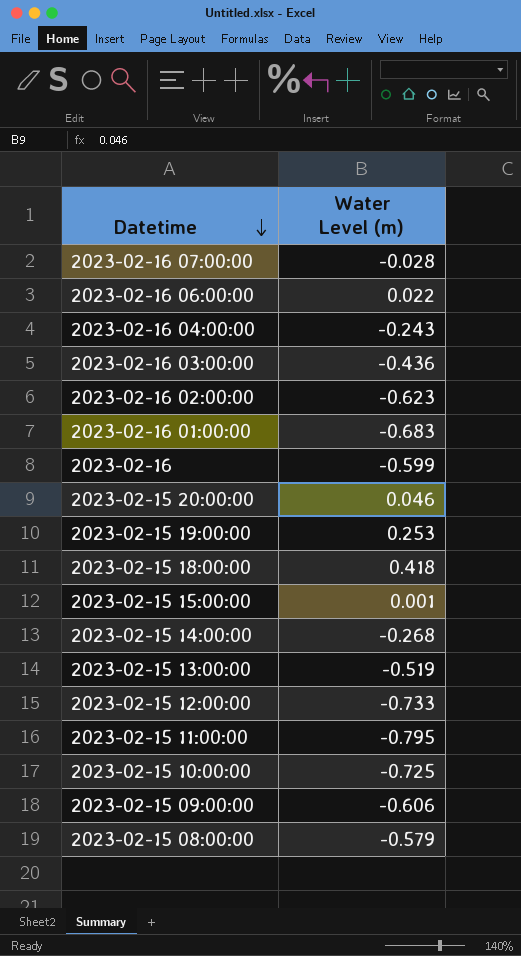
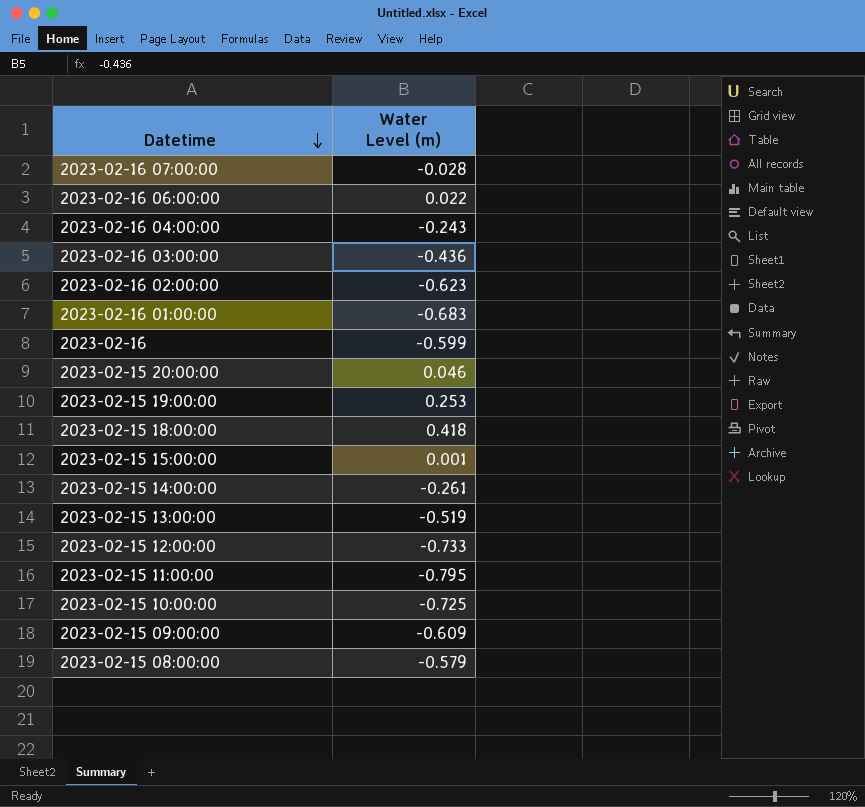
2023-02-15 14:00:00 | Water Level (m): -0.268 -> -0.261
2023-02-15 09:00:00 | Water Level (m): -0.606 -> -0.609

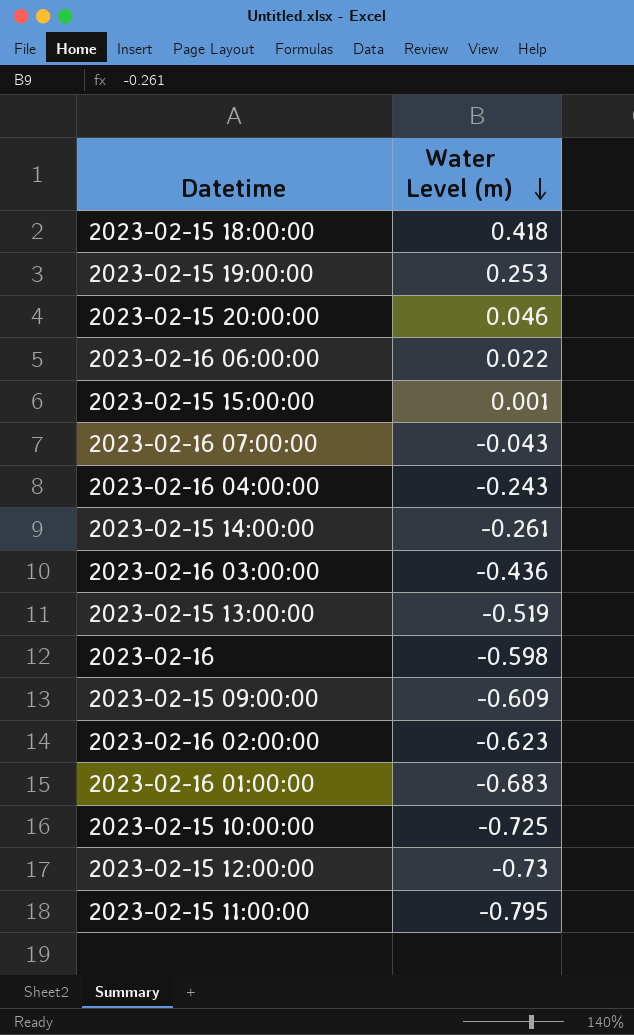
row order: Datetime descending -> Water Level (m) descending
row 2023-02-15 08:00:00: -0.579 -> none
2023-02-16 07:00:00 | Water Level (m): -0.028 -> -0.043
2023-02-16 | Water Level (m): -0.599 -> -0.598
2023-02-15 12:00:00 | Water Level (m): -0.733 -> -0.73

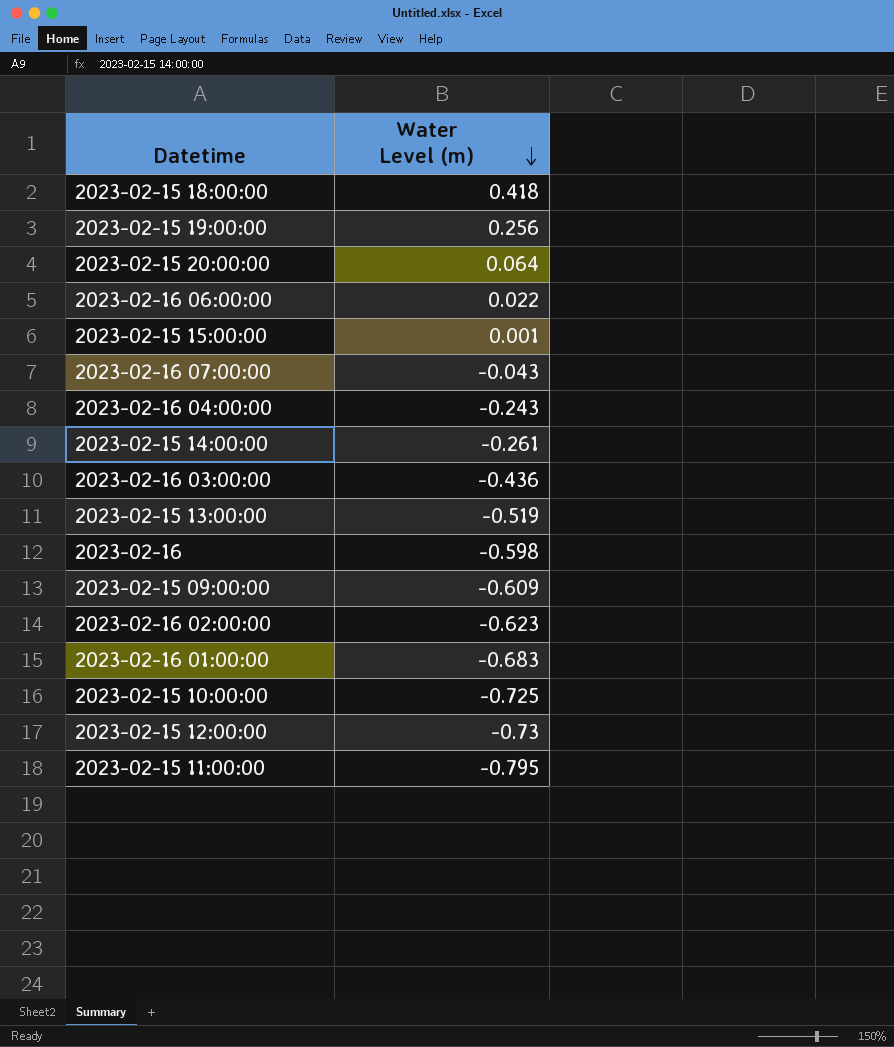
2023-02-15 19:00:00 | Water Level (m): 0.253 -> 0.256
2023-02-15 20:00:00 | Water Level (m): 0.046 -> 0.064

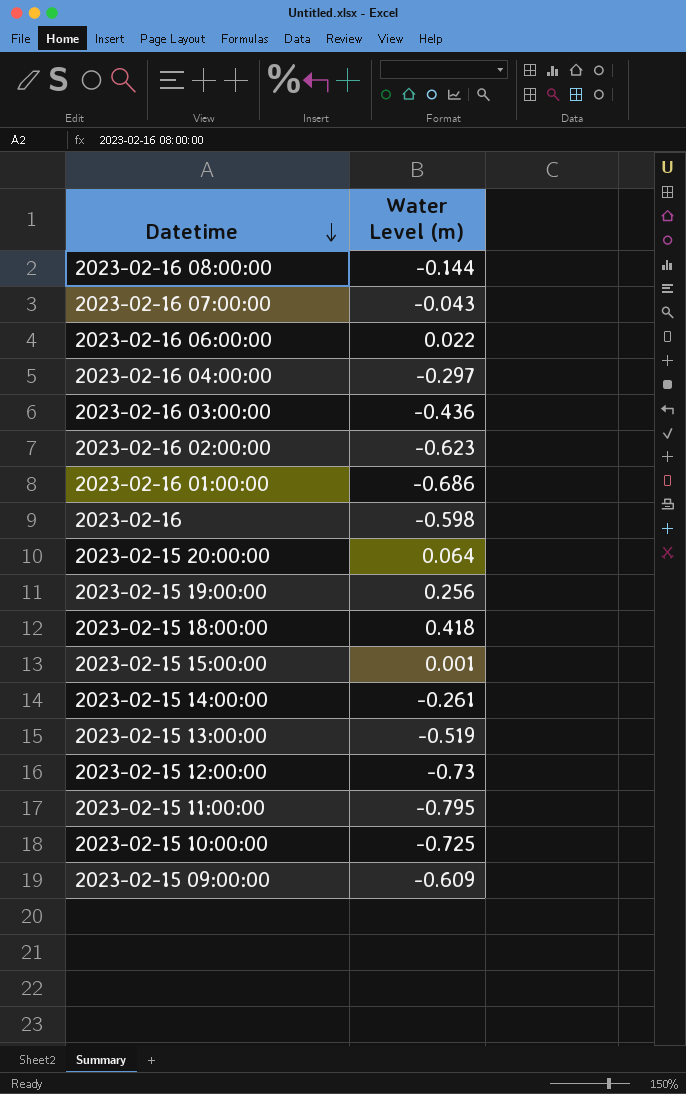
row order: Water Level (m) descending -> Datetime descending
row 2023-02-16 08:00:00: none -> -0.144
2023-02-16 04:00:00 | Water Level (m): -0.243 -> -0.297
2023-02-16 01:00:00 | Water Level (m): -0.683 -> -0.686

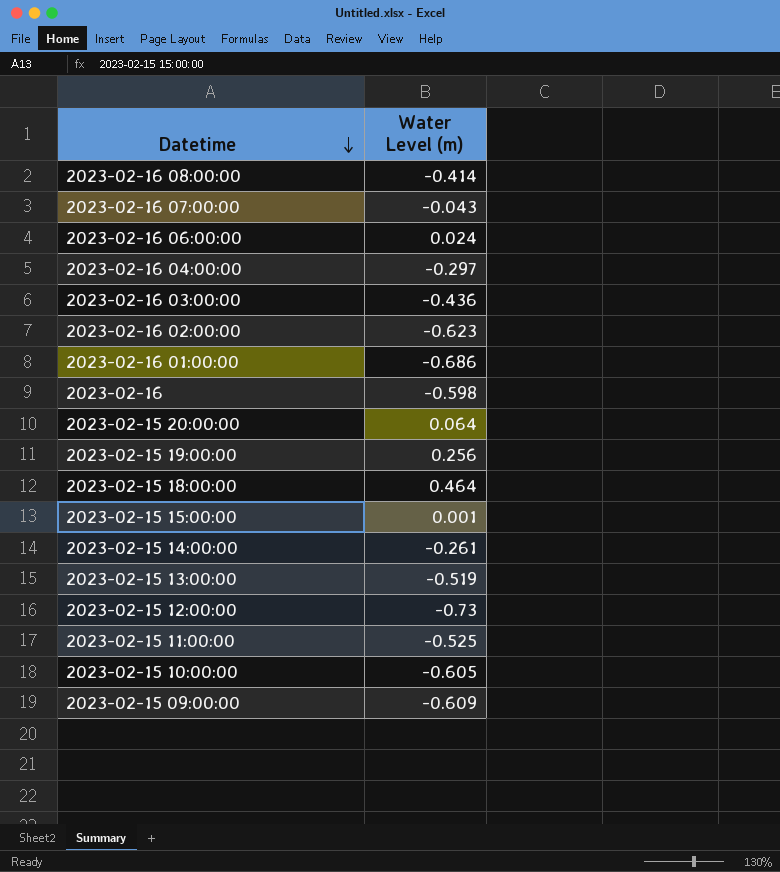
2023-02-16 08:00:00 | Water Level (m): -0.144 -> -0.414
2023-02-16 06:00:00 | Water Level (m): 0.022 -> 0.024
2023-02-15 18:00:00 | Water Level (m): 0.418 -> 0.464
2023-02-15 11:00:00 | Water Level (m): -0.795 -> -0.525
2023-02-15 10:00:00 | Water Level (m): -0.725 -> -0.605

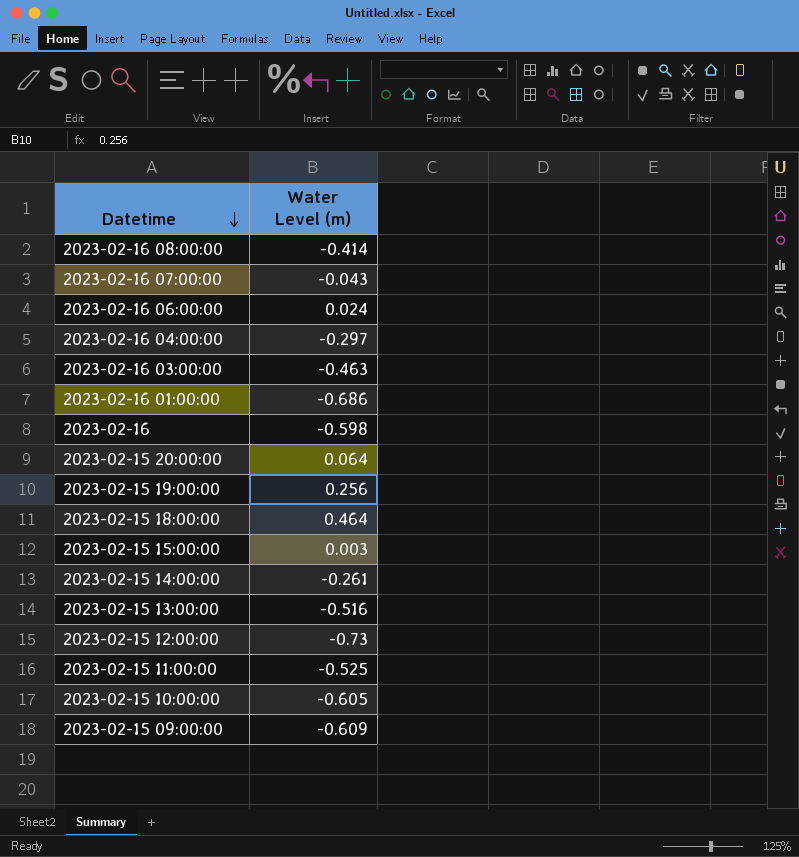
row 2023-02-16 02:00:00: -0.623 -> none
2023-02-16 03:00:00 | Water Level (m): -0.436 -> -0.463
2023-02-15 15:00:00 | Water Level (m): 0.001 -> 0.003
2023-02-15 13:00:00 | Water Level (m): -0.519 -> -0.516

